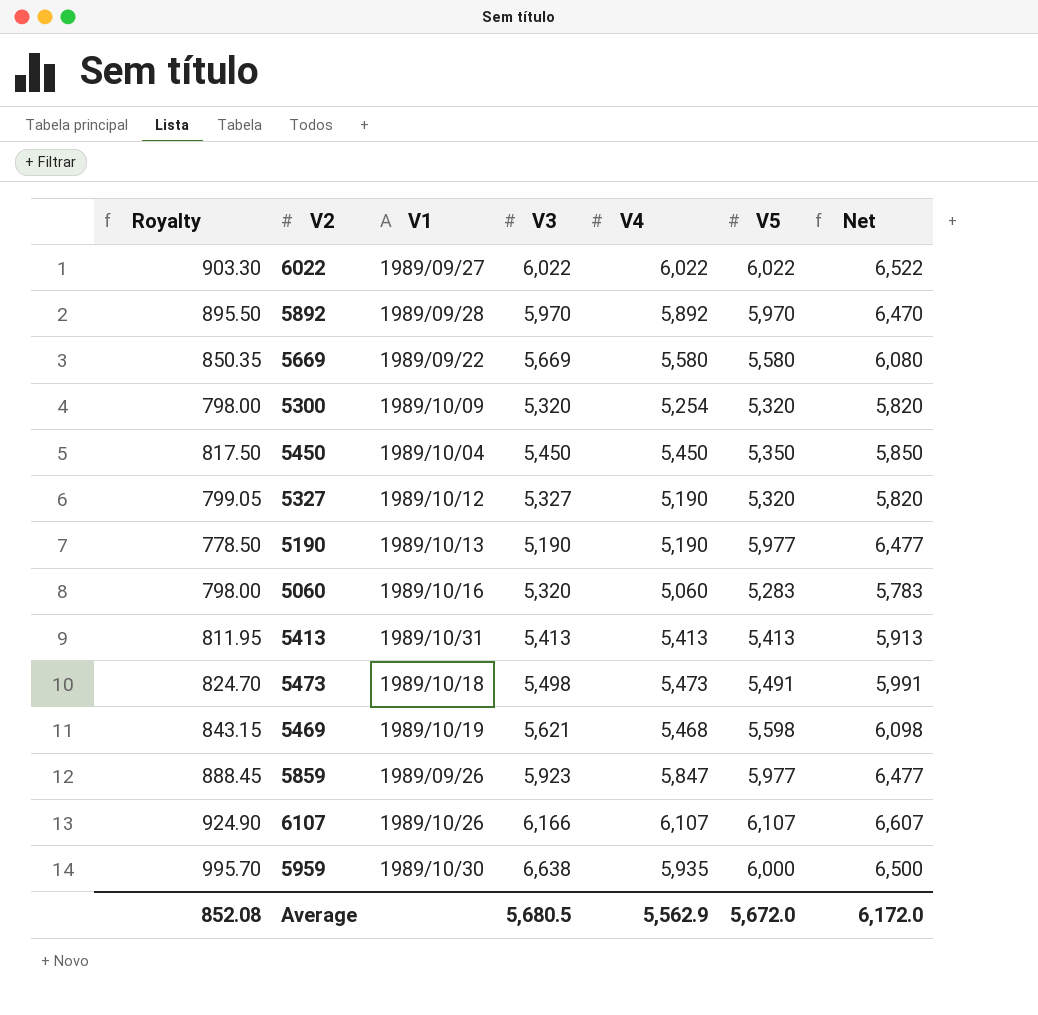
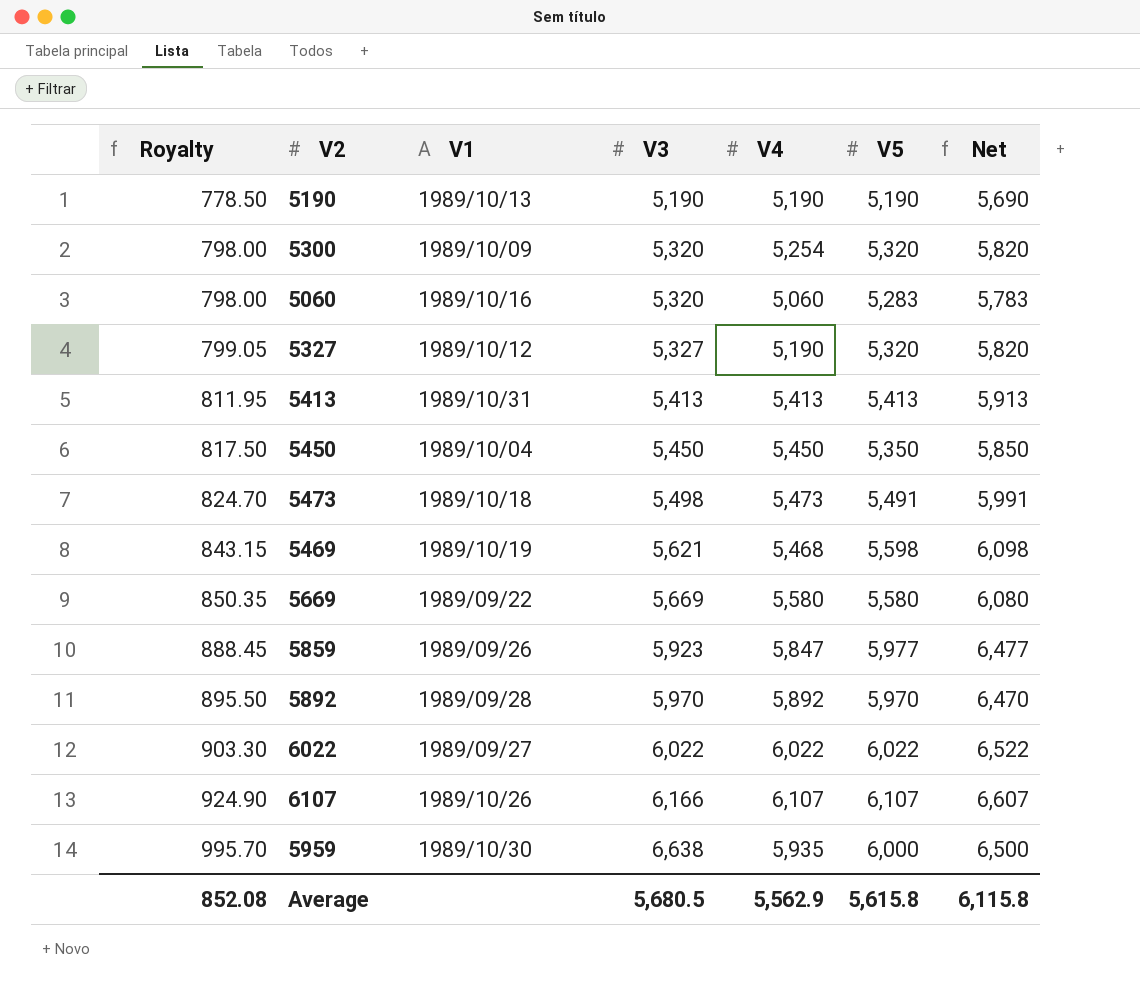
row order: none -> Royalty ascending
5190 | V5: 5,977 -> 5,190
5190 | Net: 6,477 -> 5,690
Average | V5: 5,672.0 -> 5,615.8
Average | Net: 6,172.0 -> 6,115.8

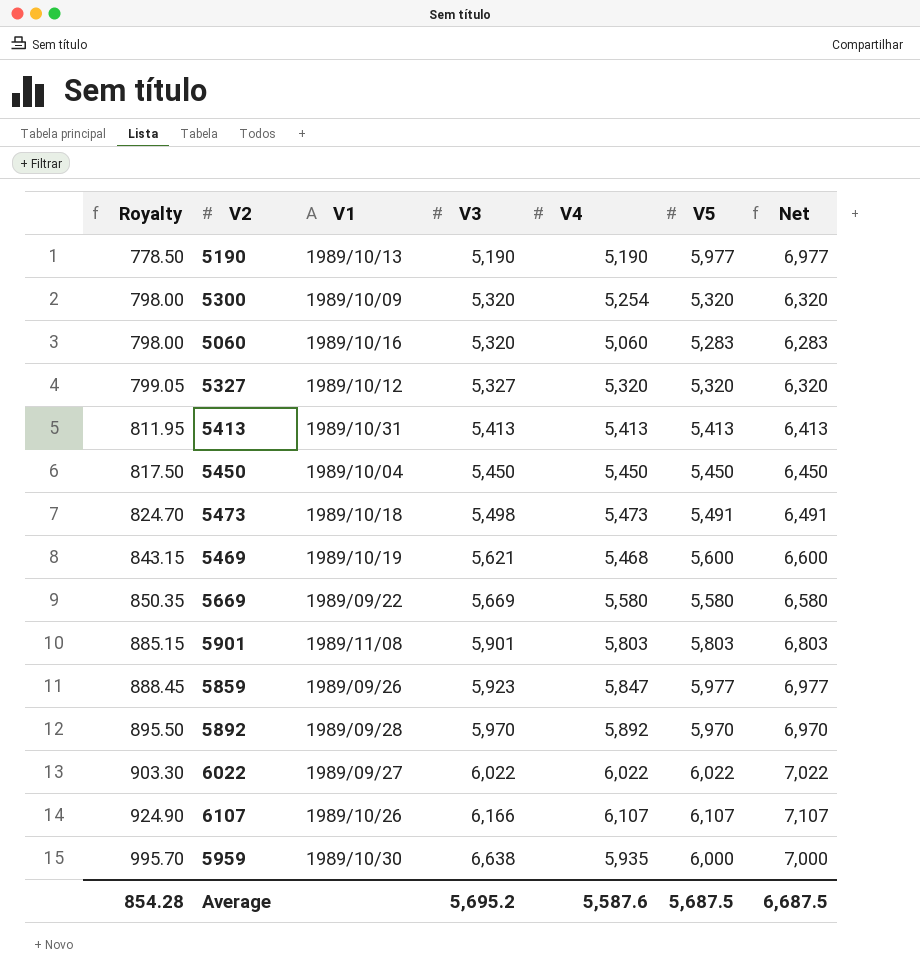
column Net | formula: [V5] + 500 -> [V5] + 1000
5190 | V5: 5,190 -> 5,977
5327 | V4: 5,190 -> 5,320
5450 | V5: 5,350 -> 5,450
5469 | V5: 5,598 -> 5,600
row 5901: none -> 885.15 | 1989/11/08 | 5,901 | 5,803 | 5,803 | 6,803
Average | Royalty: 852.08 -> 854.28
Average | V3: 5,680.5 -> 5,695.2
Average | V4: 5,562.9 -> 5,587.6
Average | V5: 5,615.8 -> 5,687.5
Average | Net: 6,115.8 -> 6,687.5

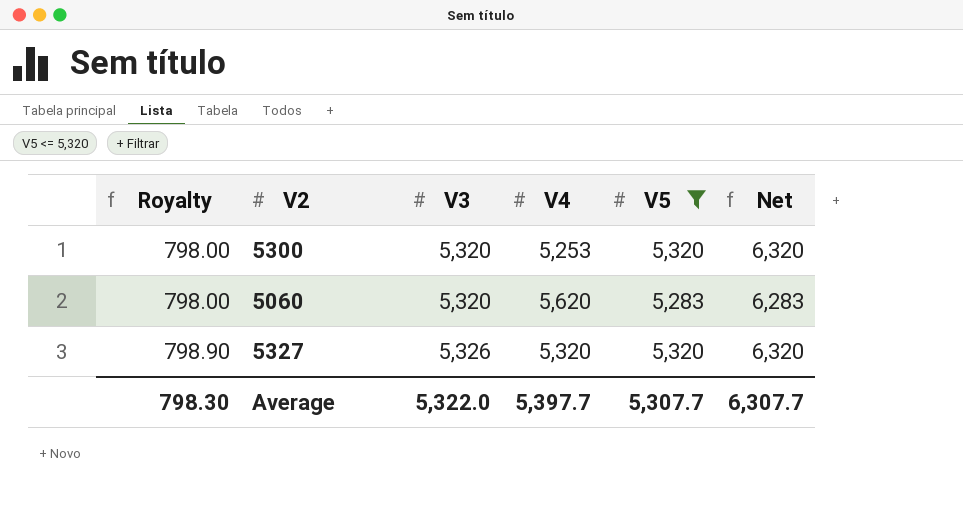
filter: none -> V5 <= 5,320
column V1 | position: 3 -> none
5300 | V4: 5,254 -> 5,253
5060 | V4: 5,060 -> 5,620
5327 | Royalty: 799.05 -> 798.90
5327 | V3: 5,327 -> 5,326
Average | Royalty: 854.28 -> 798.30
Average | V3: 5,695.2 -> 5,322.0
Average | V4: 5,587.6 -> 5,397.7
Average | V5: 5,687.5 -> 5,307.7
Average | Net: 6,687.5 -> 6,307.7

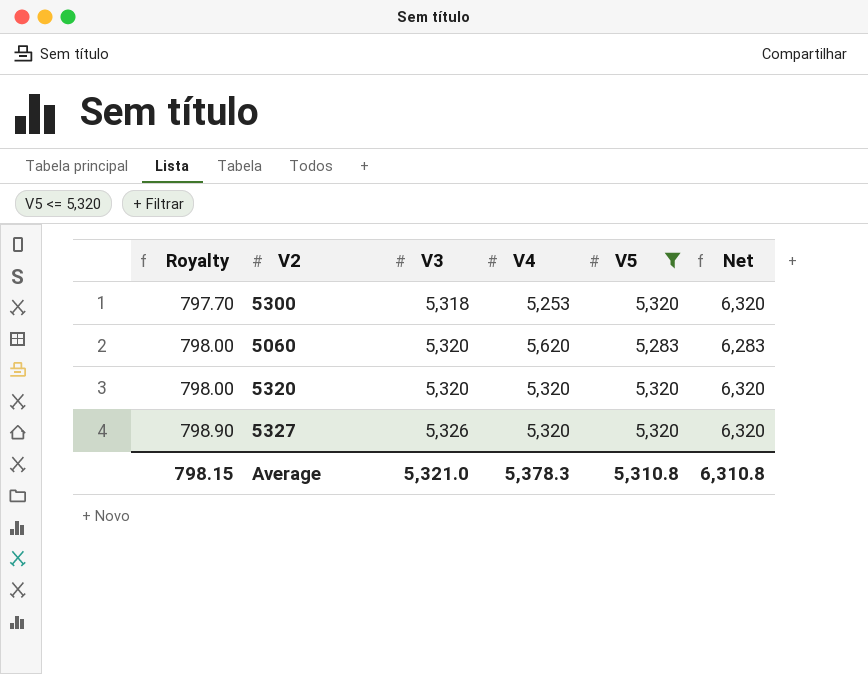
5300 | Royalty: 798.00 -> 797.70
5300 | V3: 5,320 -> 5,318
row 5320: none -> 798.00 | 5,320 | 5,320 | 5,320 | 6,320
Average | Royalty: 798.30 -> 798.15
Average | V3: 5,322.0 -> 5,321.0
Average | V4: 5,397.7 -> 5,378.3
Average | V5: 5,307.7 -> 5,310.8
Average | Net: 6,307.7 -> 6,310.8

